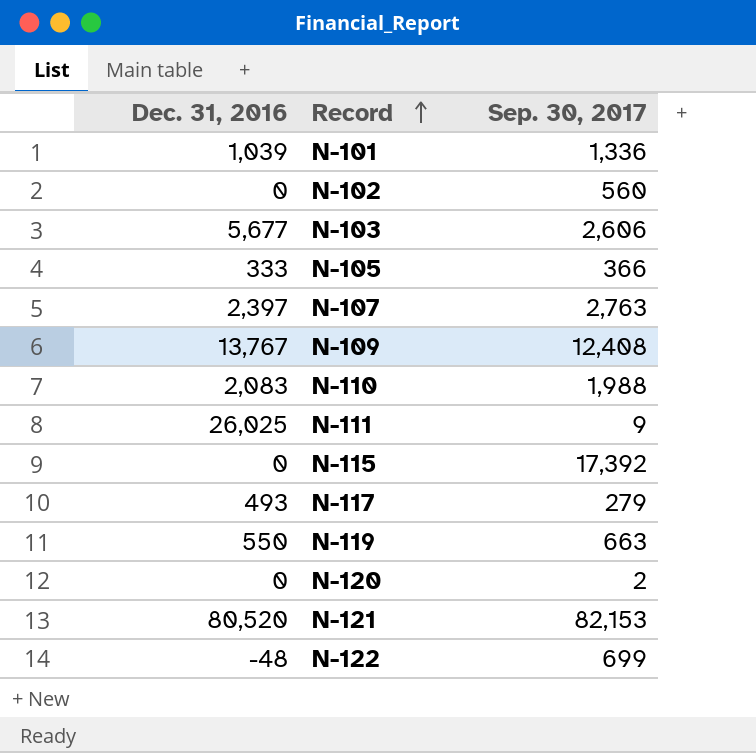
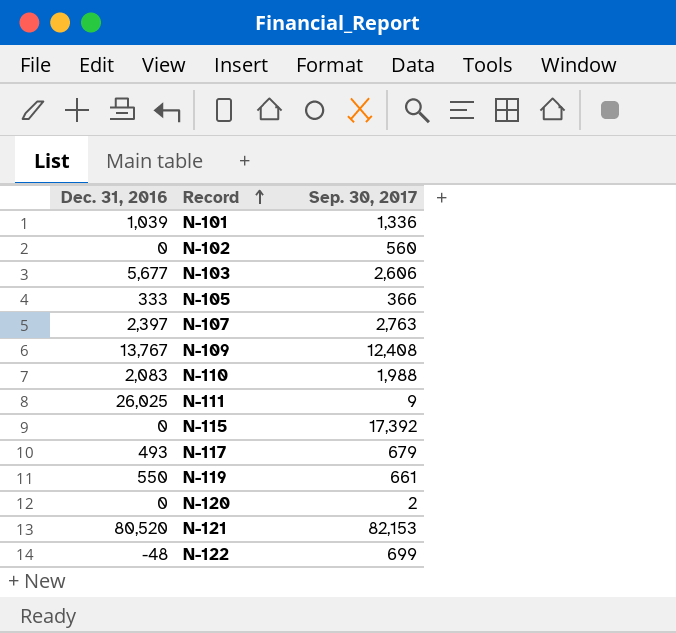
N-117 | Sep. 30, 2017: 279 -> 679
N-119 | Sep. 30, 2017: 663 -> 661

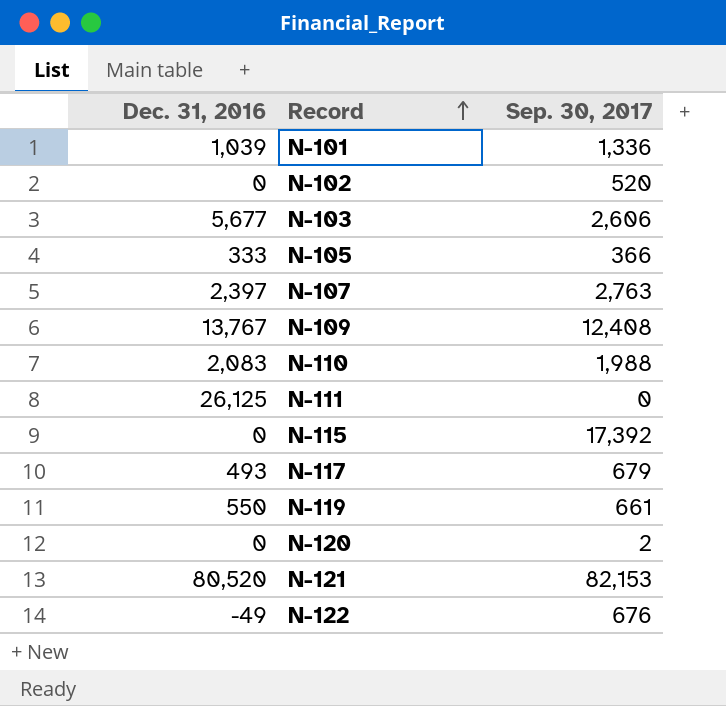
N-102 | Sep. 30, 2017: 560 -> 520
N-111 | Dec. 31, 2016: 26,025 -> 26,125
N-111 | Sep. 30, 2017: 9 -> 0
N-122 | Dec. 31, 2016: -48 -> -49
N-122 | Sep. 30, 2017: 699 -> 676

